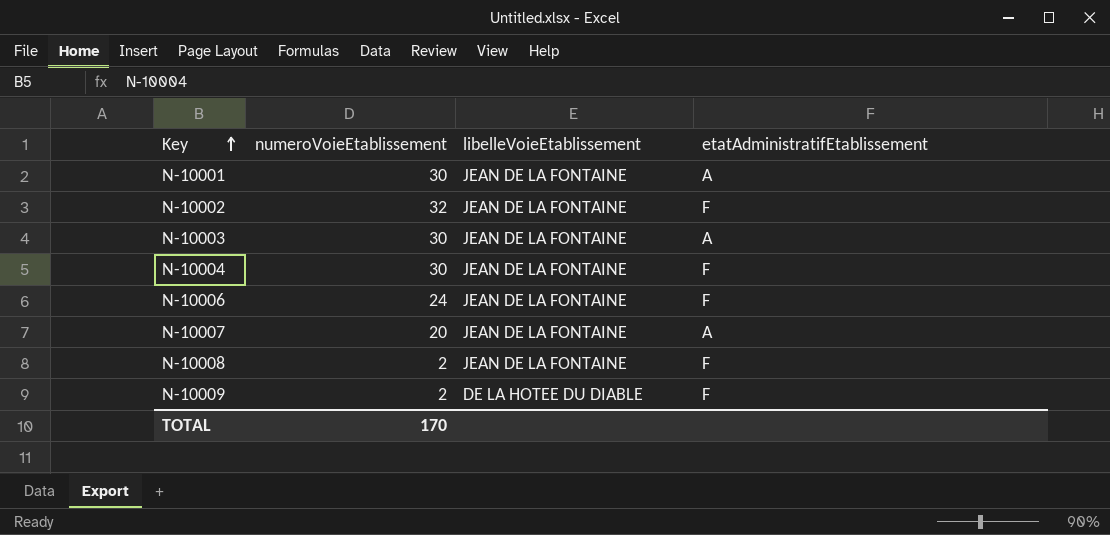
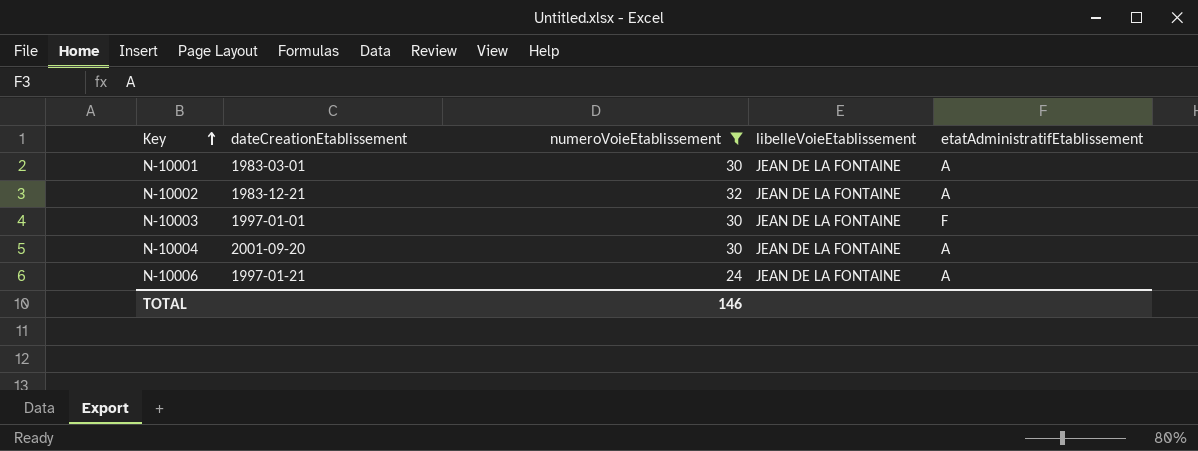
filter: none -> numeroVoieEtablissement >= 24
column dateCreationEtablissement | position: none -> 2
N-10002 | etatAdministratifEtablissement: F -> A
N-10003 | etatAdministratifEtablissement: A -> F
N-10004 | etatAdministratifEtablissement: F -> A
N-10006 | etatAdministratifEtablissement: F -> A
TOTAL | numeroVoieEtablissement: 170 -> 146

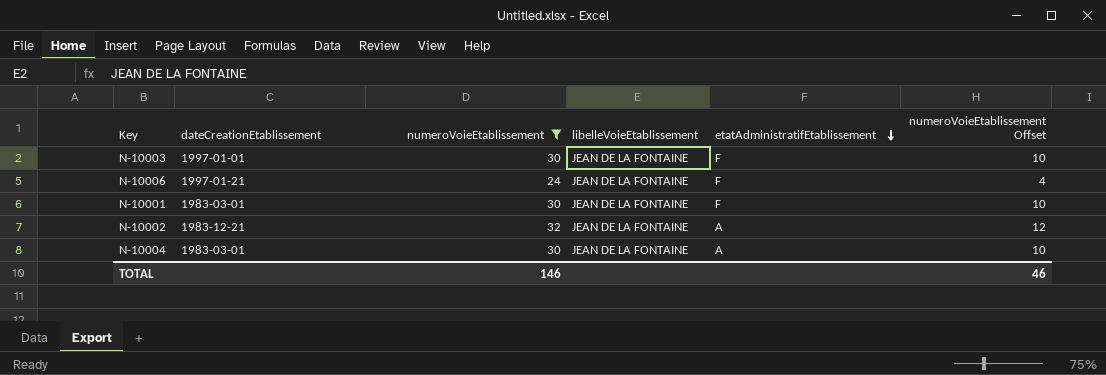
row order: Key ascending -> etatAdministratifEtablissement descending
column numeroVoieEtablissement Offset | formula: none -> [numeroVoieEtablissement] - 20
N-10006 | etatAdministratifEtablissement: A -> F
N-10001 | etatAdministratifEtablissement: A -> F
N-10004 | dateCreationEtablissement: 2001-09-20 -> 1983-03-01

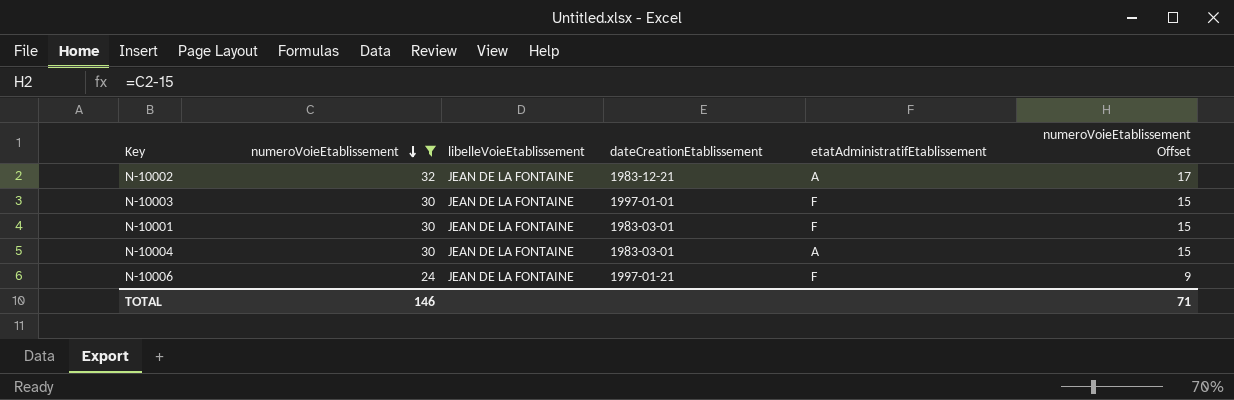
row order: etatAdministratifEtablissement descending -> numeroVoieEtablissement descending
column dateCreationEtablissement | position: 2 -> 4
column numeroVoieEtablissement Offset | formula: [numeroVoieEtablissement] - 20 -> [numeroVoieEtablissement] - 15
TOTAL | numeroVoieEtablissement Offset: 46 -> 71

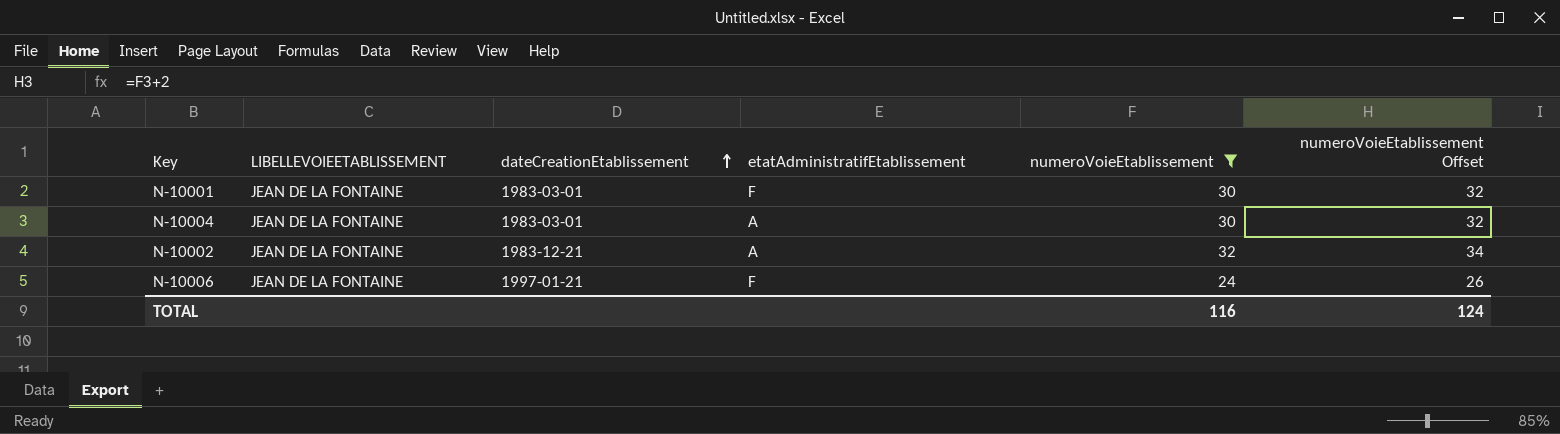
row order: numeroVoieEtablissement descending -> dateCreationEtablissement ascending
column name: libelleVoieEtablissement -> LIBELLEVOIEETABLISSEMENT
column numeroVoieEtablissement | position: 2 -> 5
column numeroVoieEtablissement Offset | formula: [numeroVoieEtablissement] - 15 -> [numeroVoieEtablissement] + 2
row N-10003: 30 | JEAN DE LA FONTAINE | 1997-01-01 | F | 15 -> none
TOTAL | numeroVoieEtablissement: 146 -> 116
TOTAL | numeroVoieEtablissement Offset: 71 -> 124

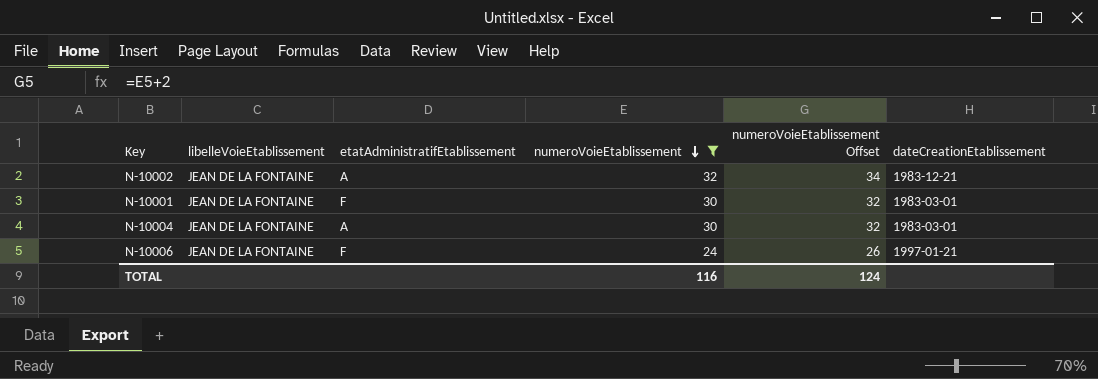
row order: dateCreationEtablissement ascending -> numeroVoieEtablissement descending
column name: LIBELLEVOIEETABLISSEMENT -> libelleVoieEtablissement
column dateCreationEtablissement | position: 3 -> 6

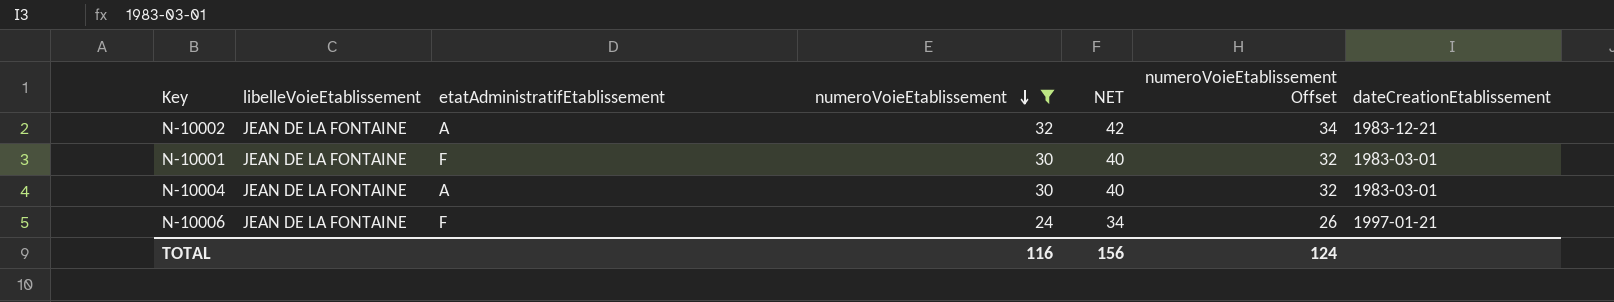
column NET | formula: none -> [numeroVoieEtablissement] + 10

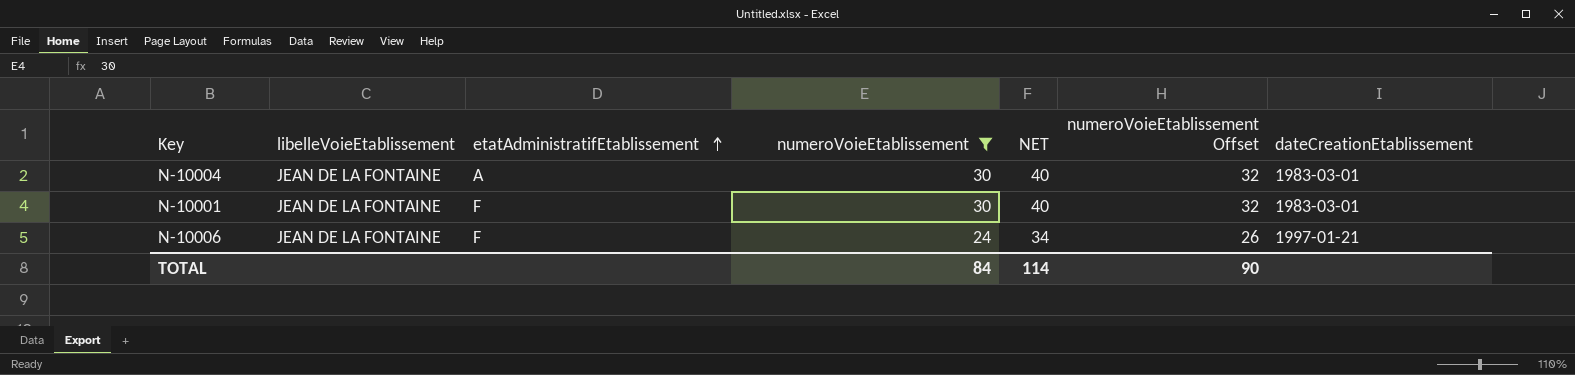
row order: numeroVoieEtablissement descending -> etatAdministratifEtablissement ascending
row N-10002: JEAN DE LA FONTAINE | A | 32 | 42 | 34 | 1983-12-21 -> none
TOTAL | numeroVoieEtablissement: 116 -> 84
TOTAL | NET: 156 -> 114
TOTAL | numeroVoieEtablissement Offset: 124 -> 90

